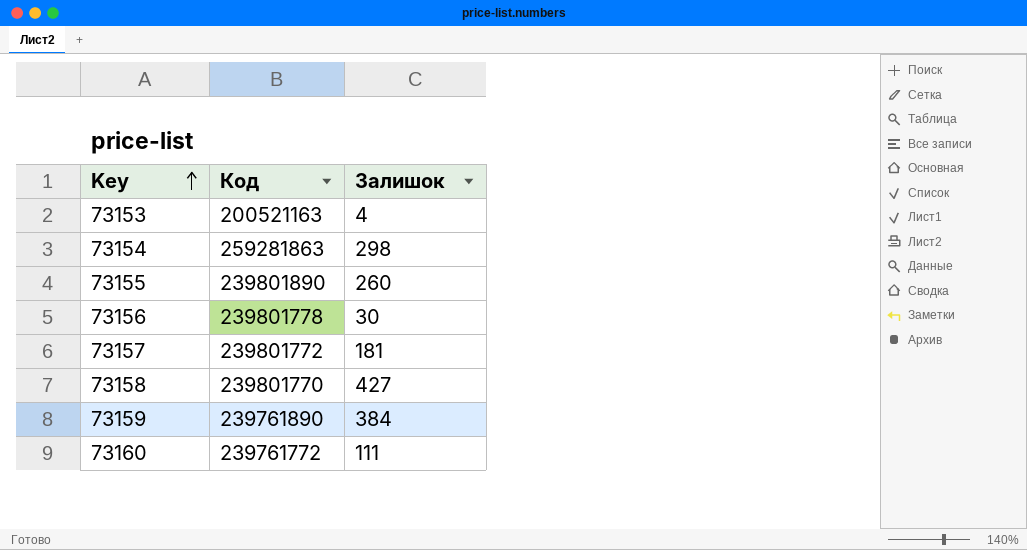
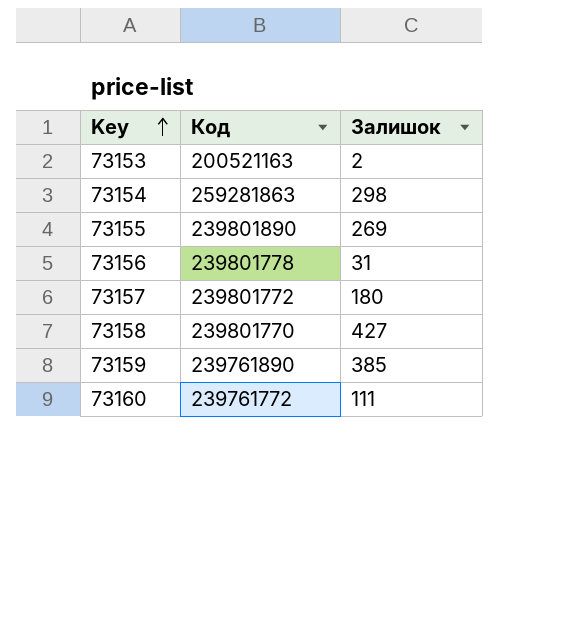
73153 | Залишок: 4 -> 2
73155 | Залишок: 260 -> 269
73156 | Залишок: 30 -> 31
73157 | Залишок: 181 -> 180
73159 | Залишок: 384 -> 385

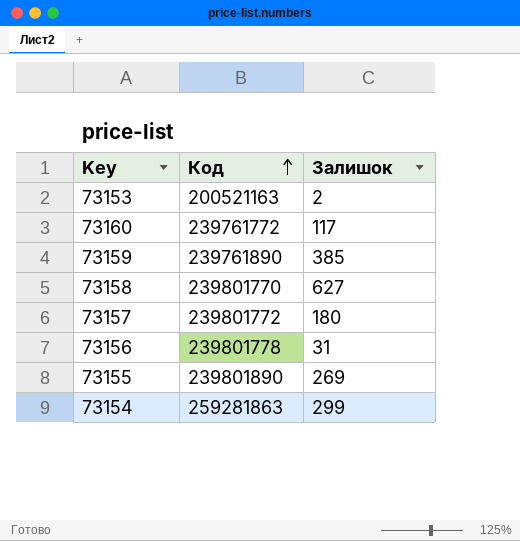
row order: Key ascending -> Код ascending
73160 | Залишок: 111 -> 117
73158 | Залишок: 427 -> 627
73154 | Залишок: 298 -> 299

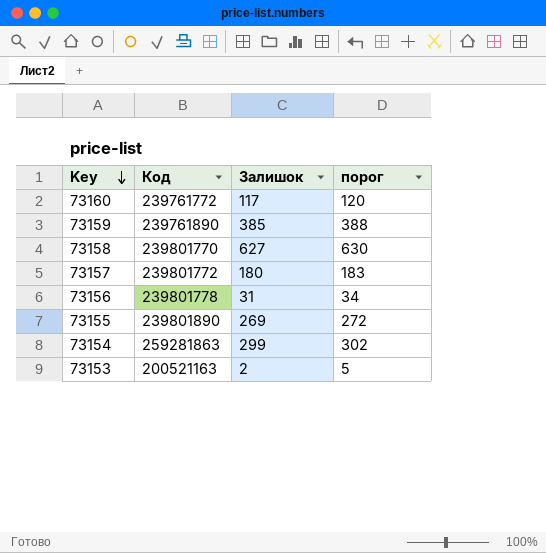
row order: Код ascending -> Key descending
column порог | formula: none -> [Залишок] + 3

